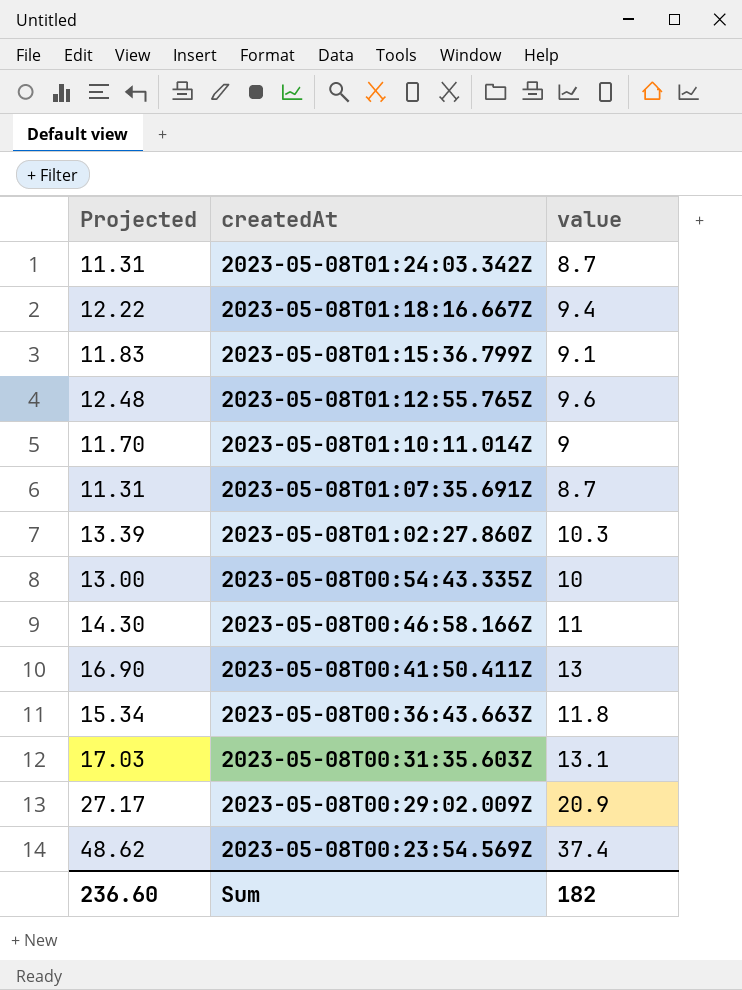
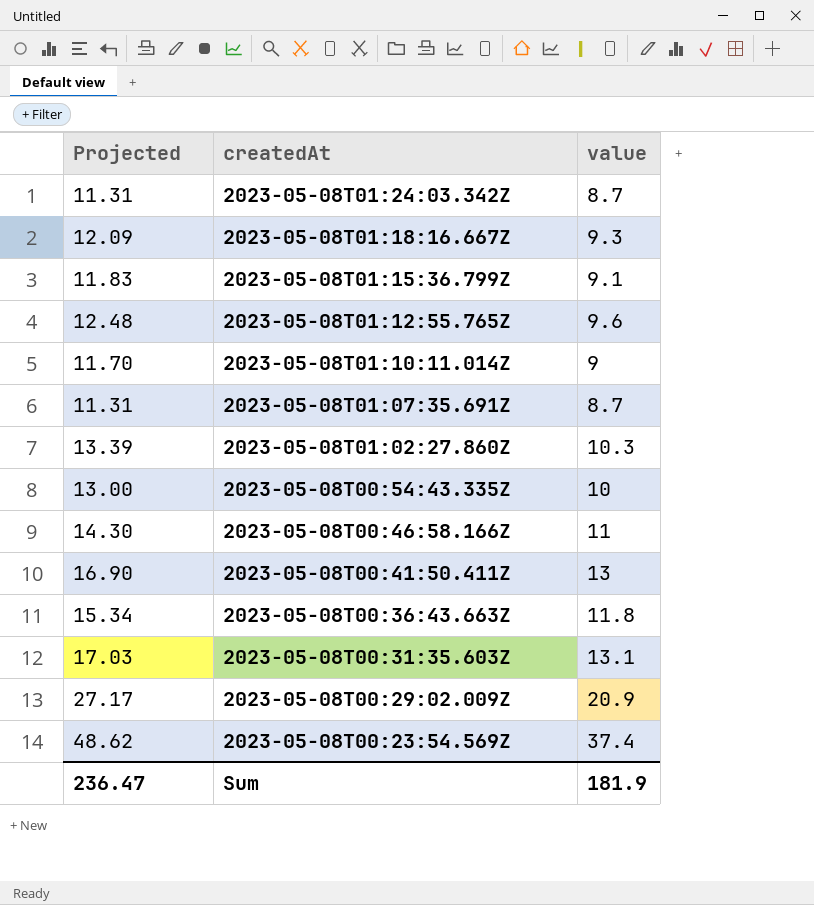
2023-05-08T01:18:16.667Z | Projected: 12.22 -> 12.09
2023-05-08T01:18:16.667Z | value: 9.4 -> 9.3
Sum | Projected: 236.60 -> 236.47
Sum | value: 182 -> 181.9

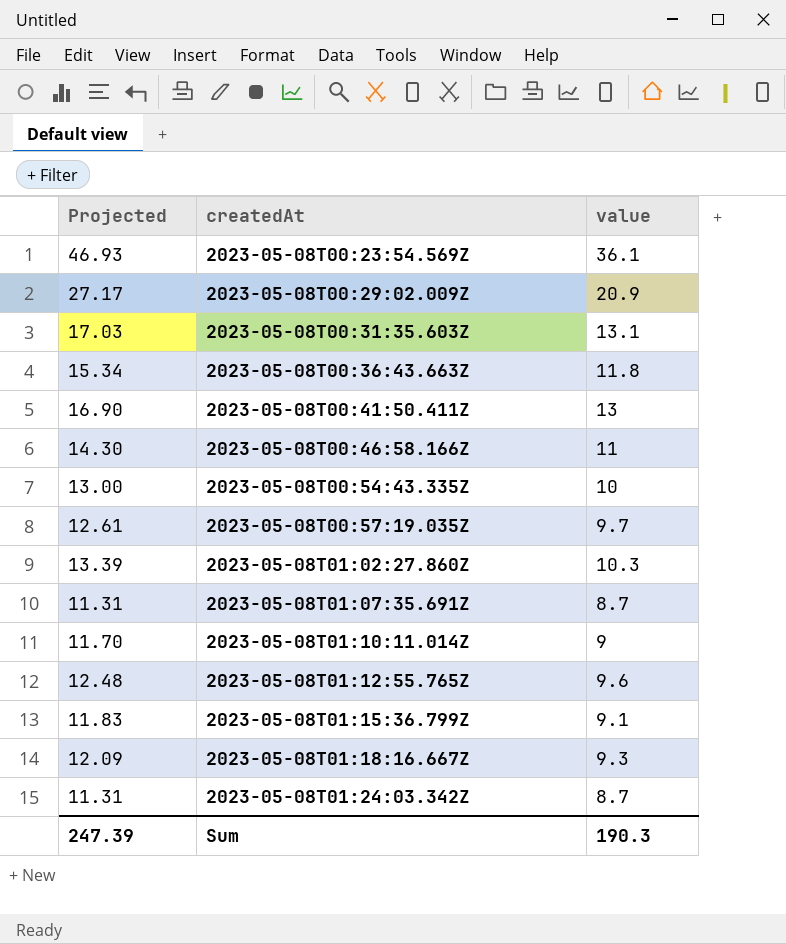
row order: createdAt descending -> createdAt ascending
2023-05-08T00:23:54.569Z | Projected: 48.62 -> 46.93
2023-05-08T00:23:54.569Z | value: 37.4 -> 36.1
row 2023-05-08T00:57:19.035Z: none -> 12.61 | 9.7
Sum | Projected: 236.47 -> 247.39
Sum | value: 181.9 -> 190.3

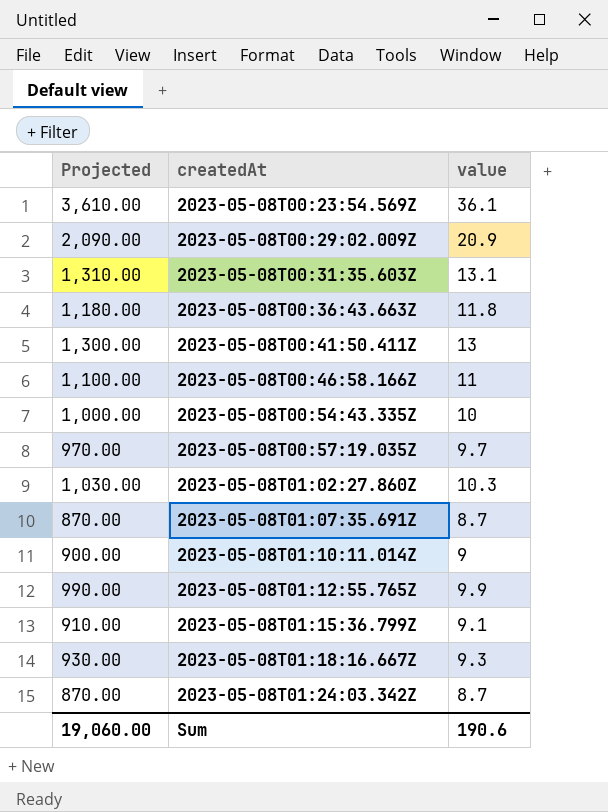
column Projected | formula: [value] * 1.3 -> [value] * 100
2023-05-08T01:12:55.765Z | value: 9.6 -> 9.9
Sum | Projected: 247.39 -> 19,060.00
Sum | value: 190.3 -> 190.6

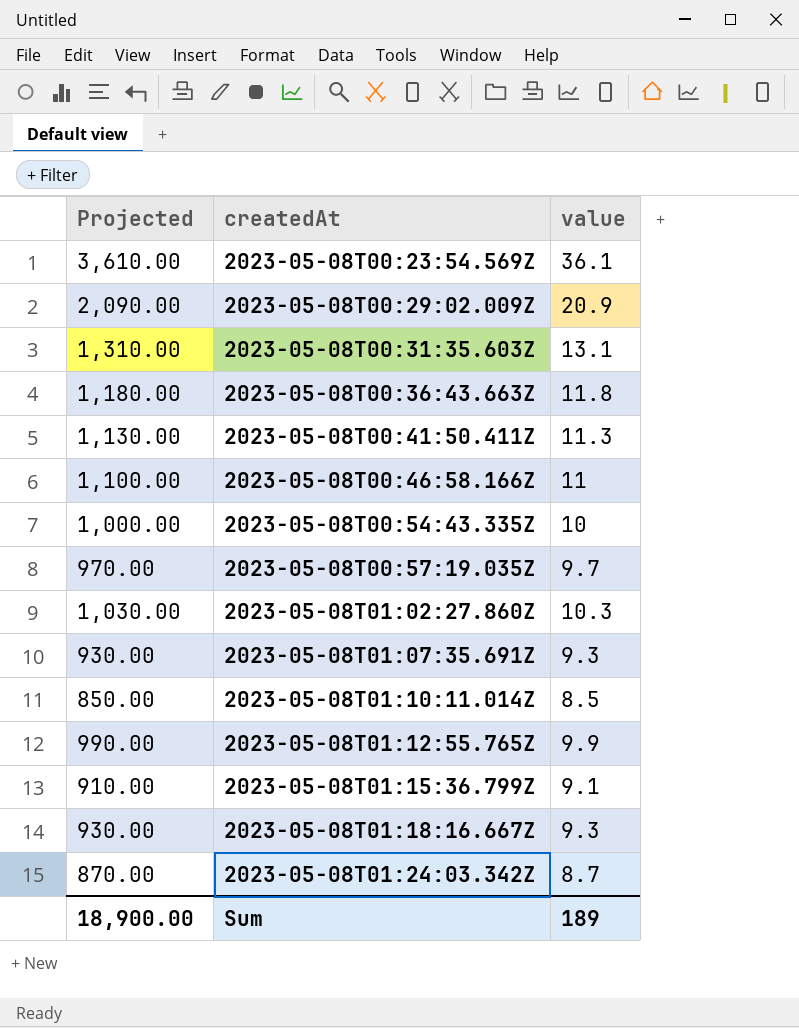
2023-05-08T00:41:50.411Z | Projected: 1,300.00 -> 1,130.00
2023-05-08T00:41:50.411Z | value: 13 -> 11.3
2023-05-08T01:07:35.691Z | Projected: 870.00 -> 930.00
2023-05-08T01:07:35.691Z | value: 8.7 -> 9.3
2023-05-08T01:10:11.014Z | Projected: 900.00 -> 850.00
2023-05-08T01:10:11.014Z | value: 9 -> 8.5
Sum | Projected: 19,060.00 -> 18,900.00
Sum | value: 190.6 -> 189

